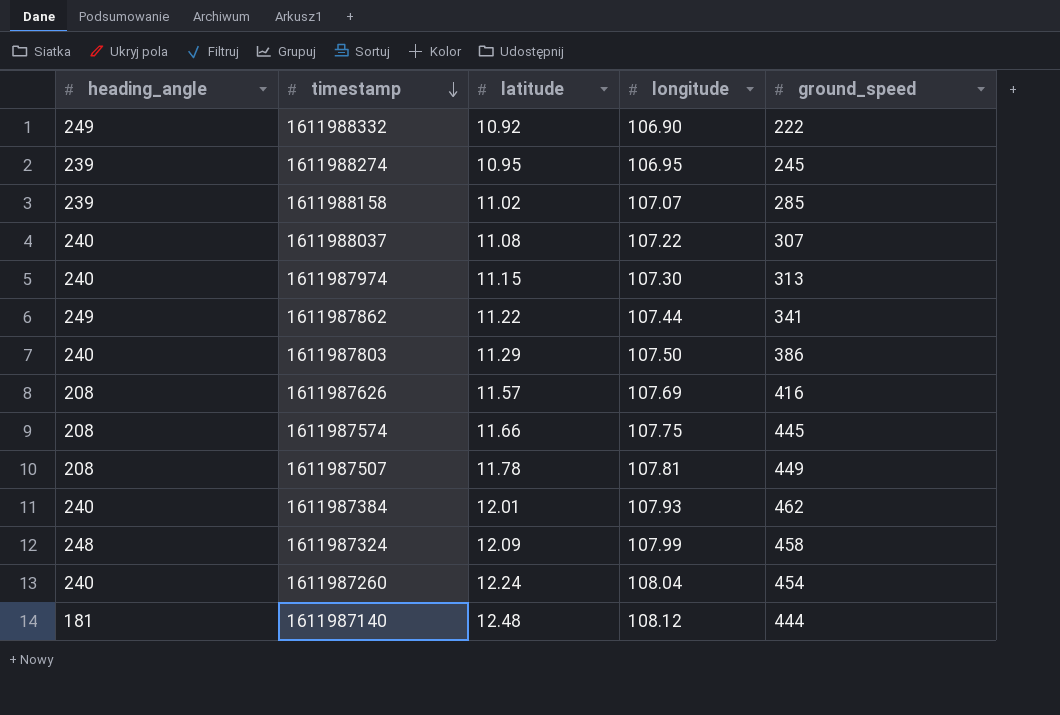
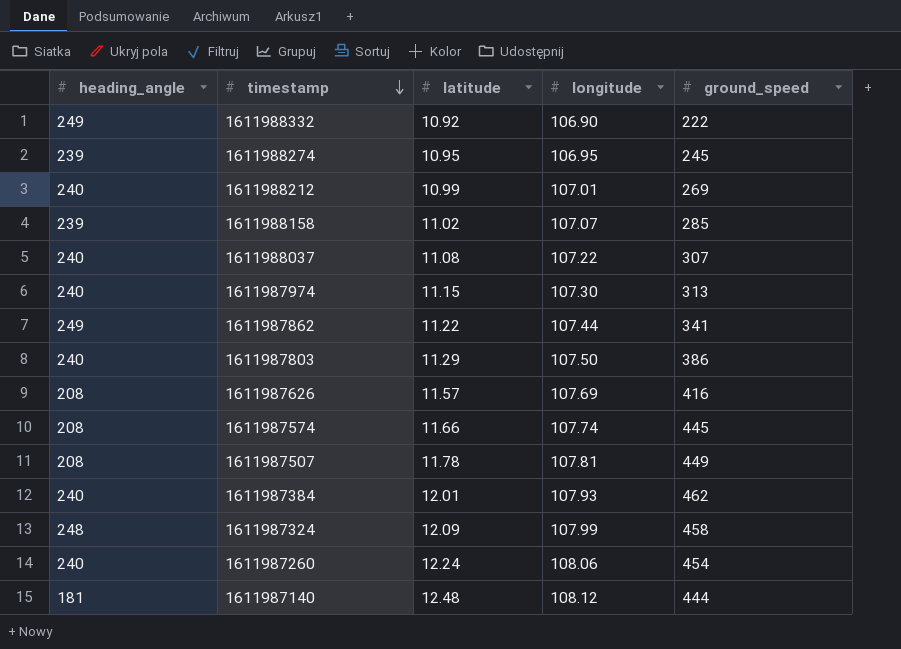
row 1611988212: none -> 240 | 10.99 | 107.01 | 269
1611987574 | longitude: 107.75 -> 107.74
1611987260 | longitude: 108.04 -> 108.06

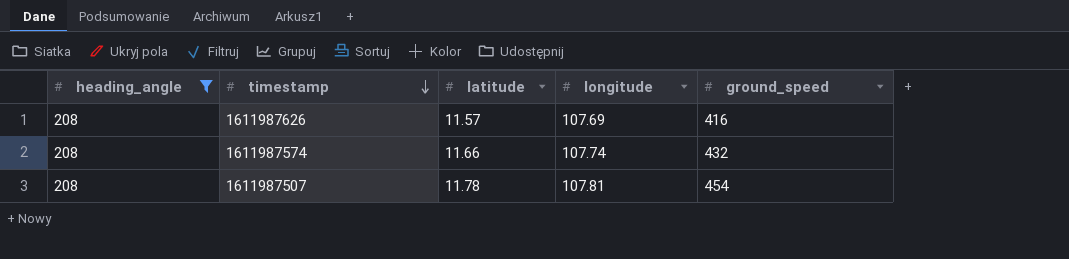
filter: none -> heading_angle = 208
1611987574 | ground_speed: 445 -> 432
1611987507 | ground_speed: 449 -> 454

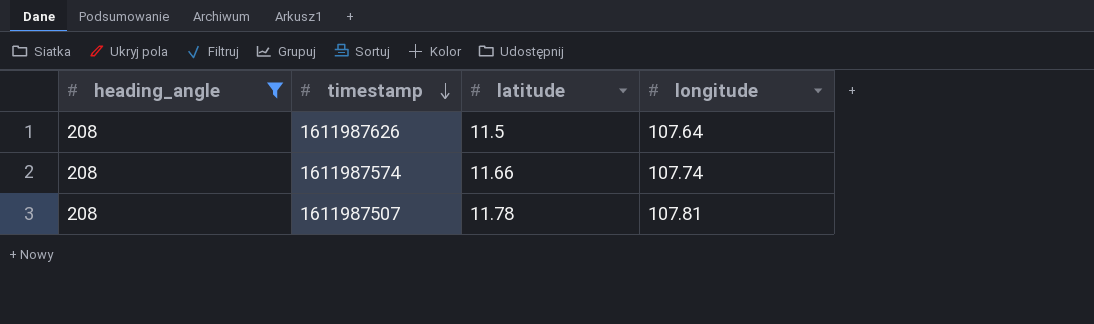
column ground_speed | position: 5 -> none
1611987626 | latitude: 11.57 -> 11.5
1611987626 | longitude: 107.69 -> 107.64

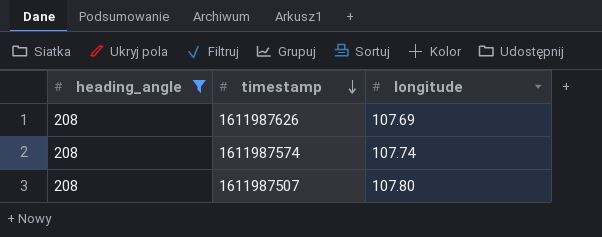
column latitude | position: 3 -> none
1611987626 | longitude: 107.64 -> 107.69
1611987507 | longitude: 107.81 -> 107.80

